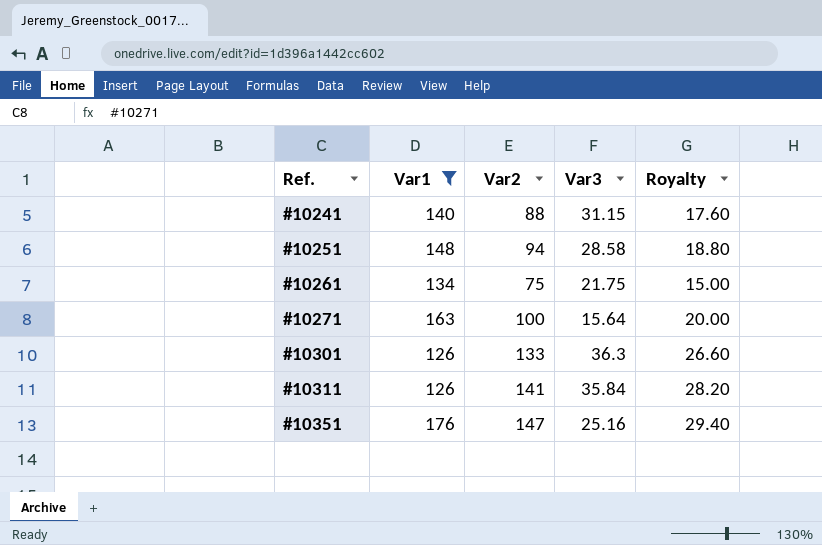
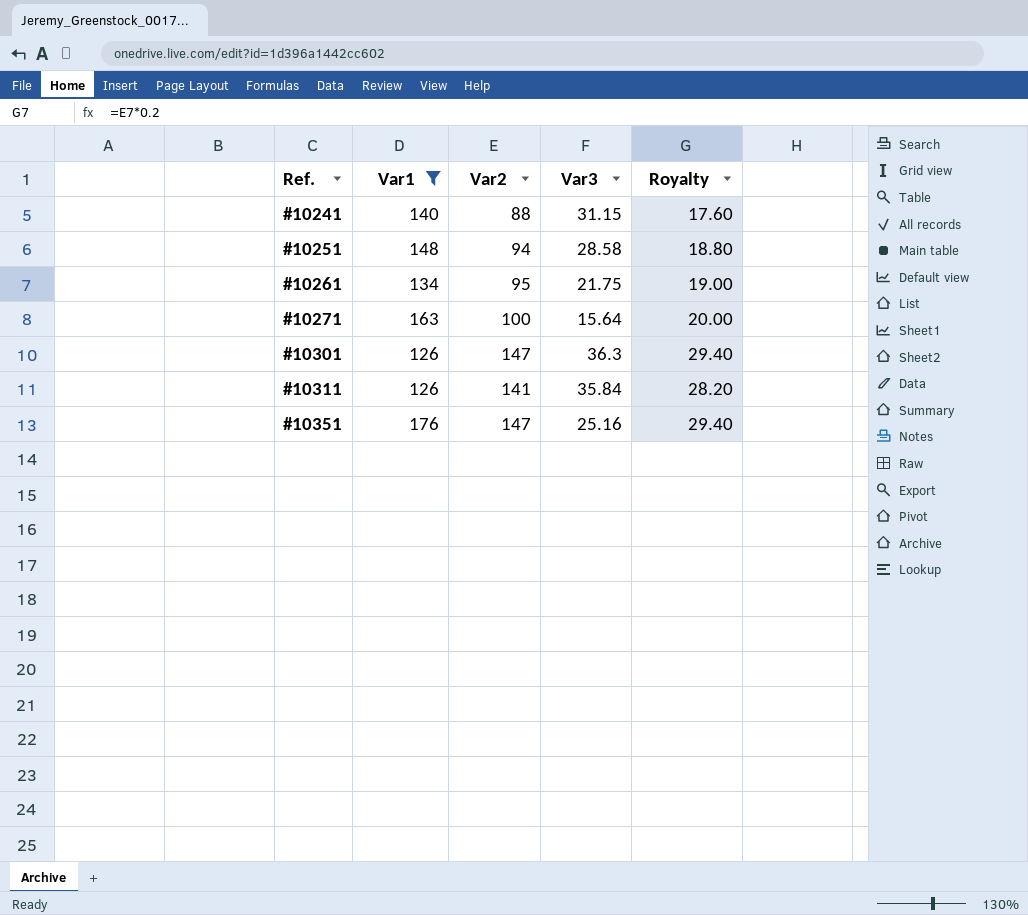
#10261 | Var2: 75 -> 95
#10261 | Royalty: 15.00 -> 19.00
#10301 | Var2: 133 -> 147
#10301 | Royalty: 26.60 -> 29.40

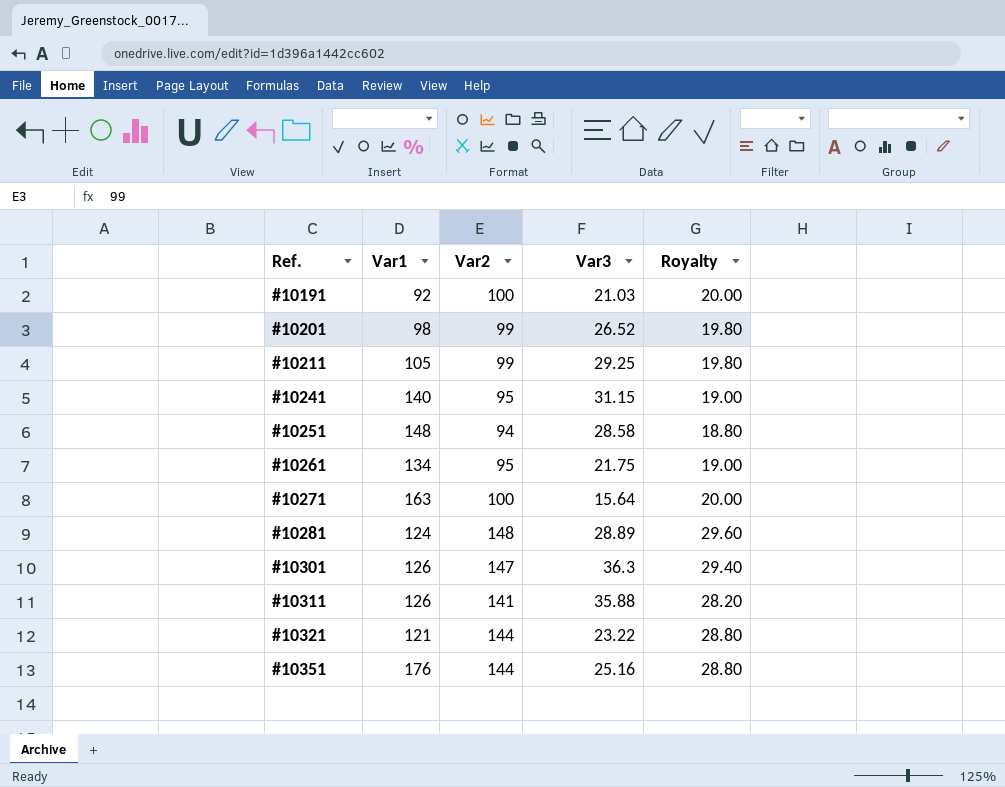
filter: Var1 >= 126 -> none
#10241 | Var2: 88 -> 95
#10241 | Royalty: 17.60 -> 19.00
#10311 | Var3: 35.84 -> 35.88
#10351 | Var2: 147 -> 144
#10351 | Royalty: 29.40 -> 28.80

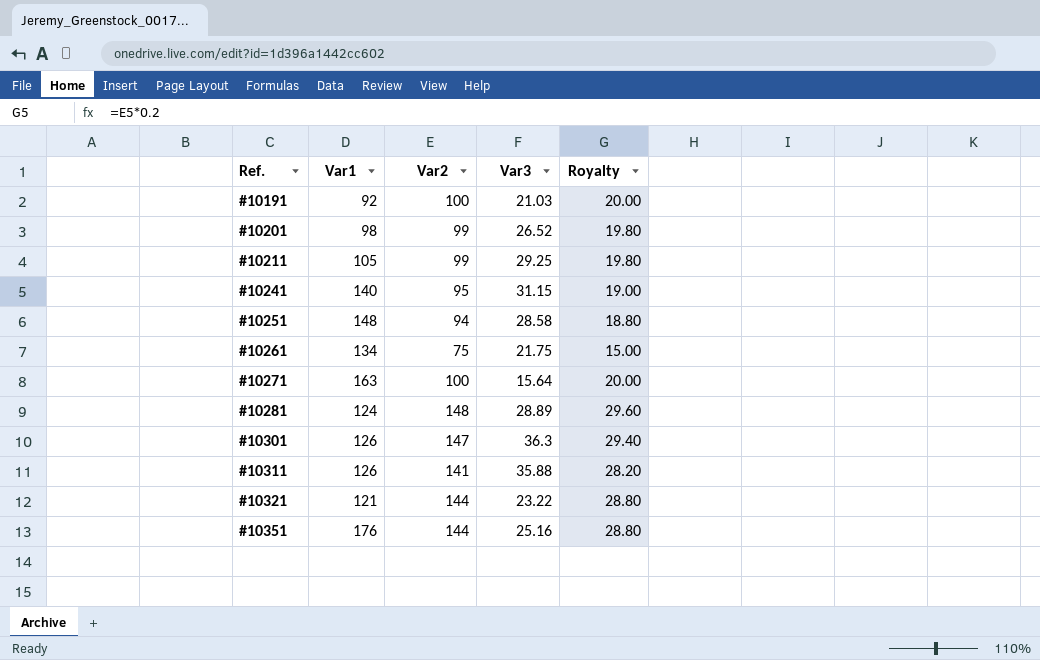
#10261 | Var2: 95 -> 75
#10261 | Royalty: 19.00 -> 15.00

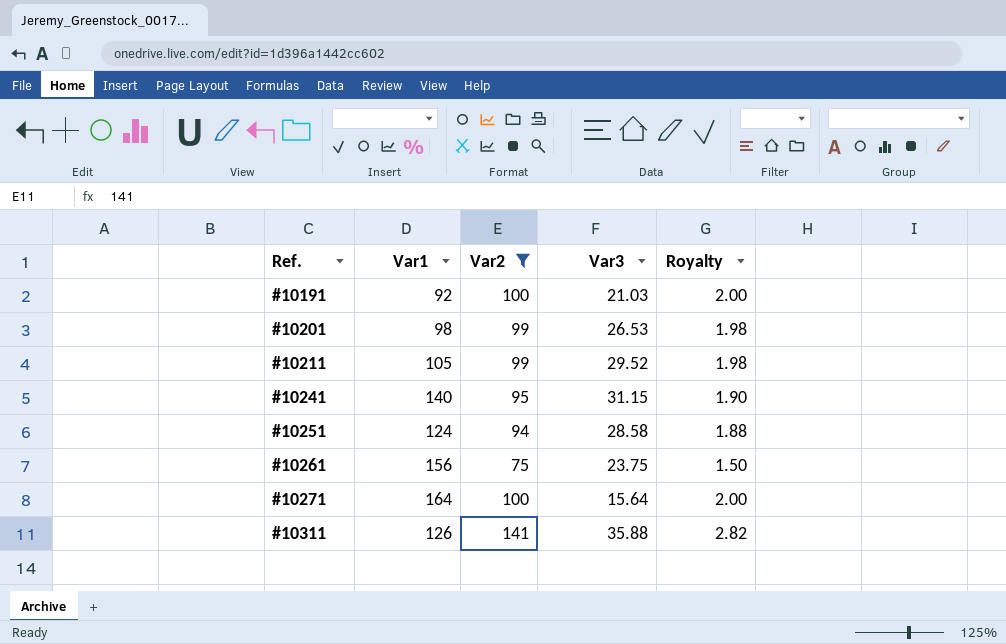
filter: none -> Var2 <= 141
column Royalty | formula: [Var2] * 0.2 -> [Var2] * 0.02
#10201 | Var3: 26.52 -> 26.53
#10211 | Var3: 29.25 -> 29.52
#10251 | Var1: 148 -> 124
#10261 | Var1: 134 -> 156
#10261 | Var3: 21.75 -> 23.75
#10271 | Var1: 163 -> 164

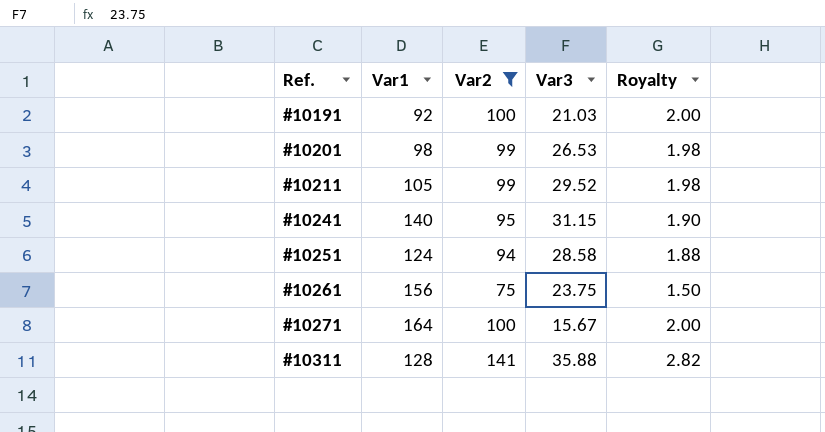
#10271 | Var3: 15.64 -> 15.67
#10311 | Var1: 126 -> 128

